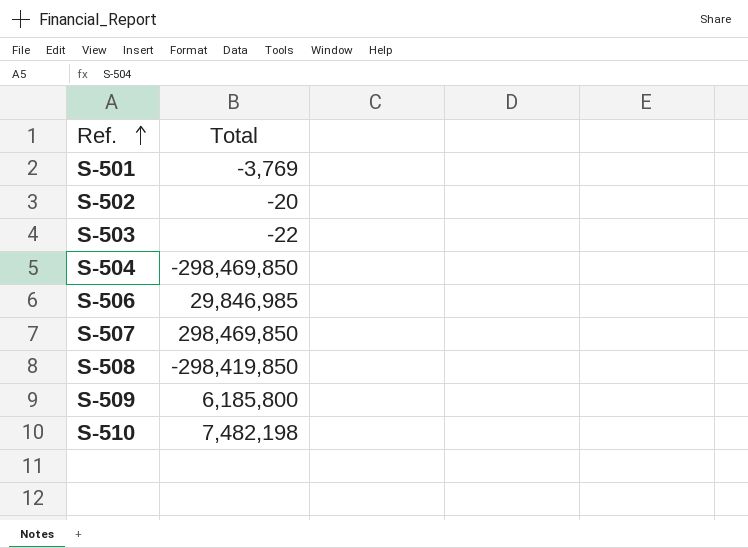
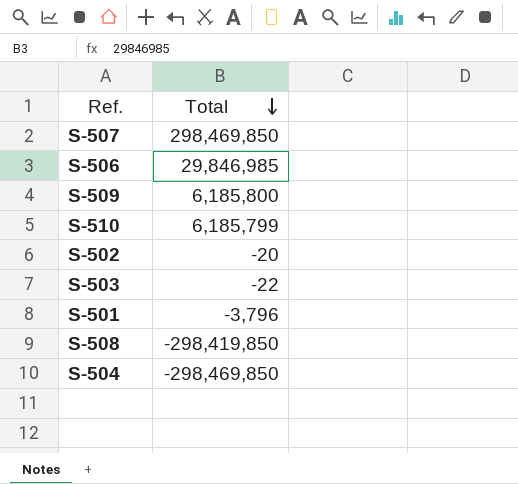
row order: Ref. ascending -> Total descending
S-510 | Total: 7,482,198 -> 6,185,799
S-501 | Total: -3,769 -> -3,796

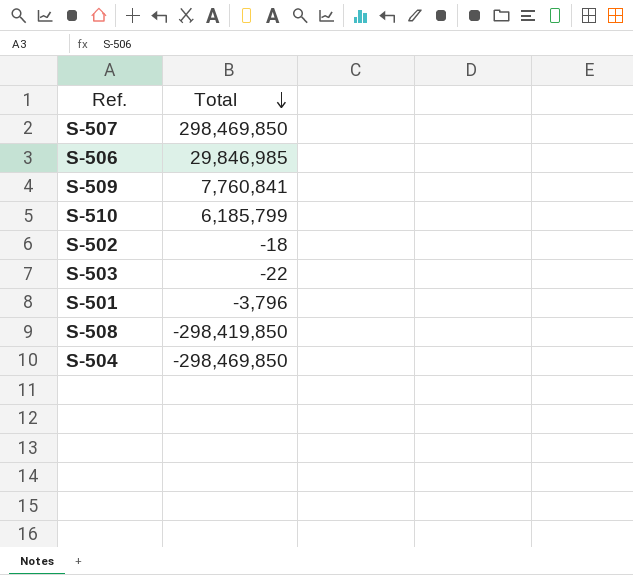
S-509 | Total: 6,185,800 -> 7,760,841
S-502 | Total: -20 -> -18

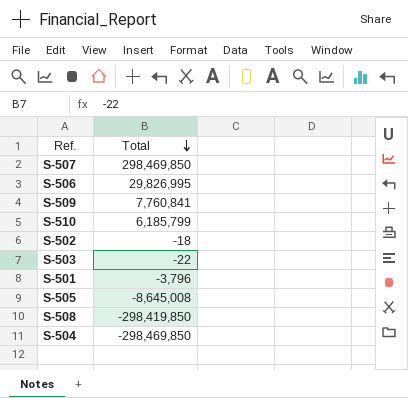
S-506 | Total: 29,846,985 -> 29,826,995
row S-505: none -> -8,645,008

